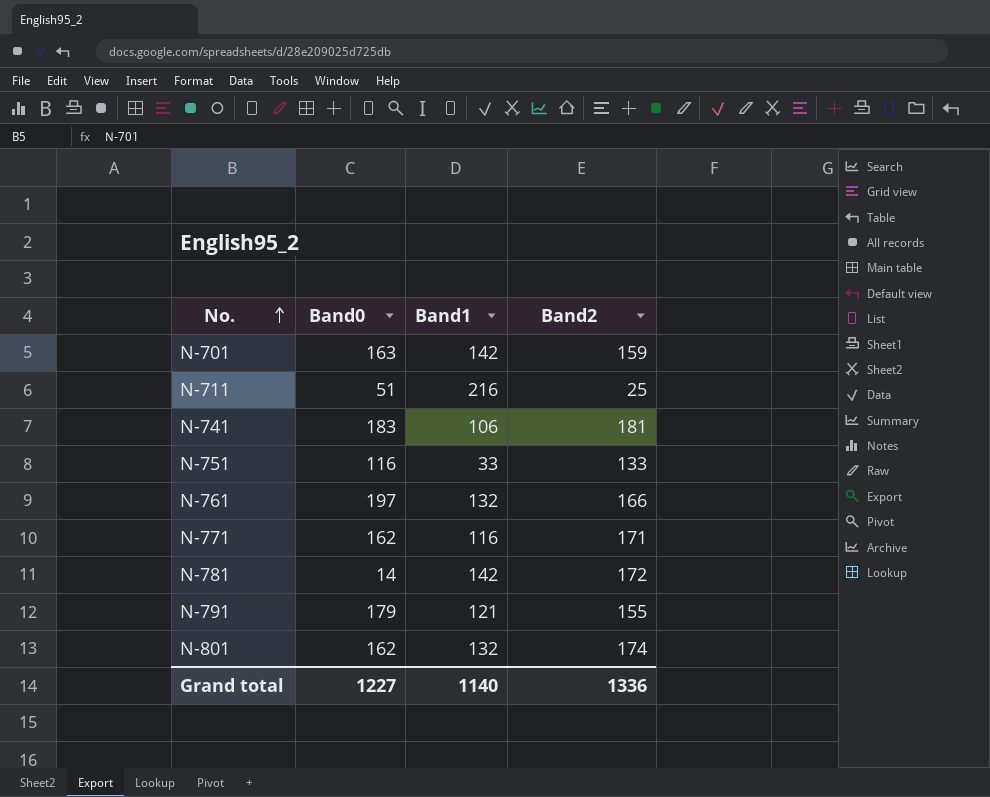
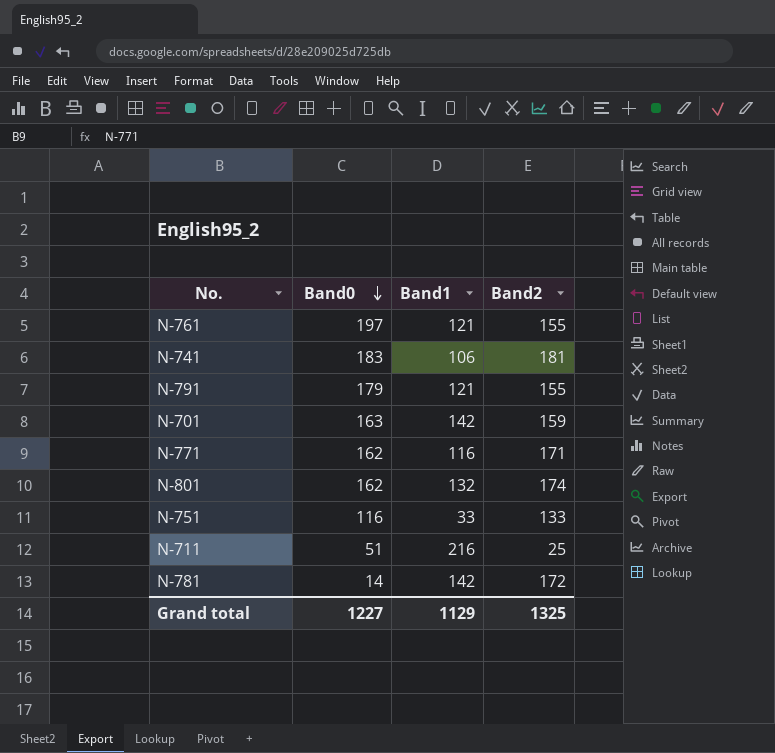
row order: No. ascending -> Band0 descending
N-761 | Band1: 132 -> 121
N-761 | Band2: 166 -> 155
Grand total | Band1: 1140 -> 1129
Grand total | Band2: 1336 -> 1325

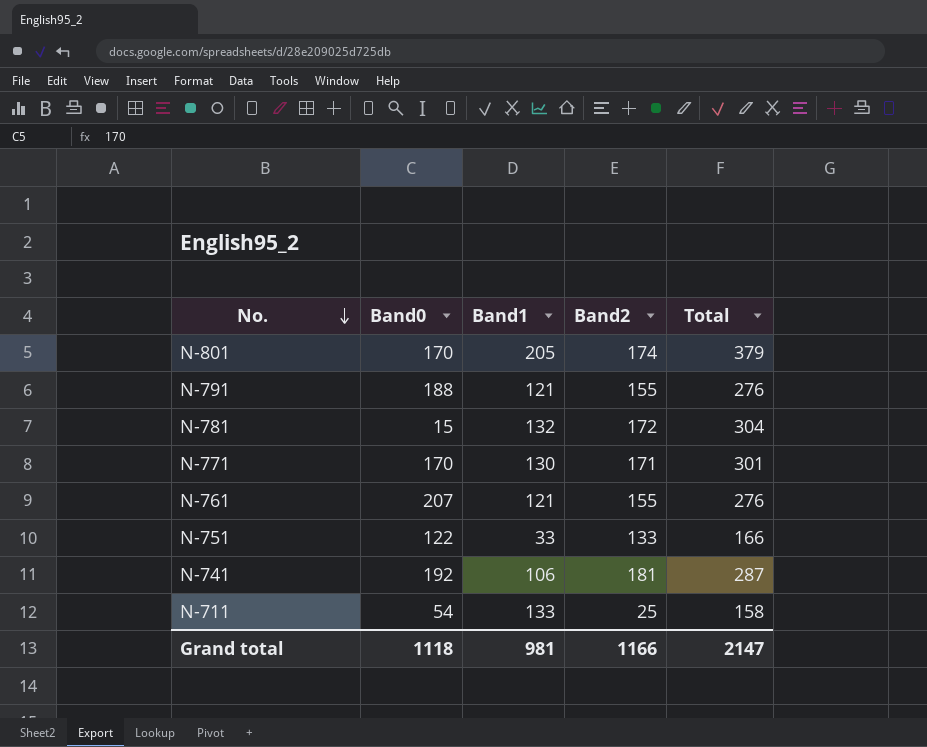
row order: Band0 descending -> No. descending
column Total | formula: none -> [Band1] + [Band2]
row N-701: 163 | 142 | 159 -> none
N-801 | Band0: 162 -> 170
N-801 | Band1: 132 -> 205
N-791 | Band0: 179 -> 188
N-781 | Band0: 14 -> 15
N-781 | Band1: 142 -> 132
N-771 | Band0: 162 -> 170
N-771 | Band1: 116 -> 130
N-761 | Band0: 197 -> 207
N-751 | Band0: 116 -> 122
N-741 | Band0: 183 -> 192
N-711 | Band0: 51 -> 54
N-711 | Band1: 216 -> 133
Grand total | Band0: 1227 -> 1118
Grand total | Band1: 1129 -> 981
Grand total | Band2: 1325 -> 1166

